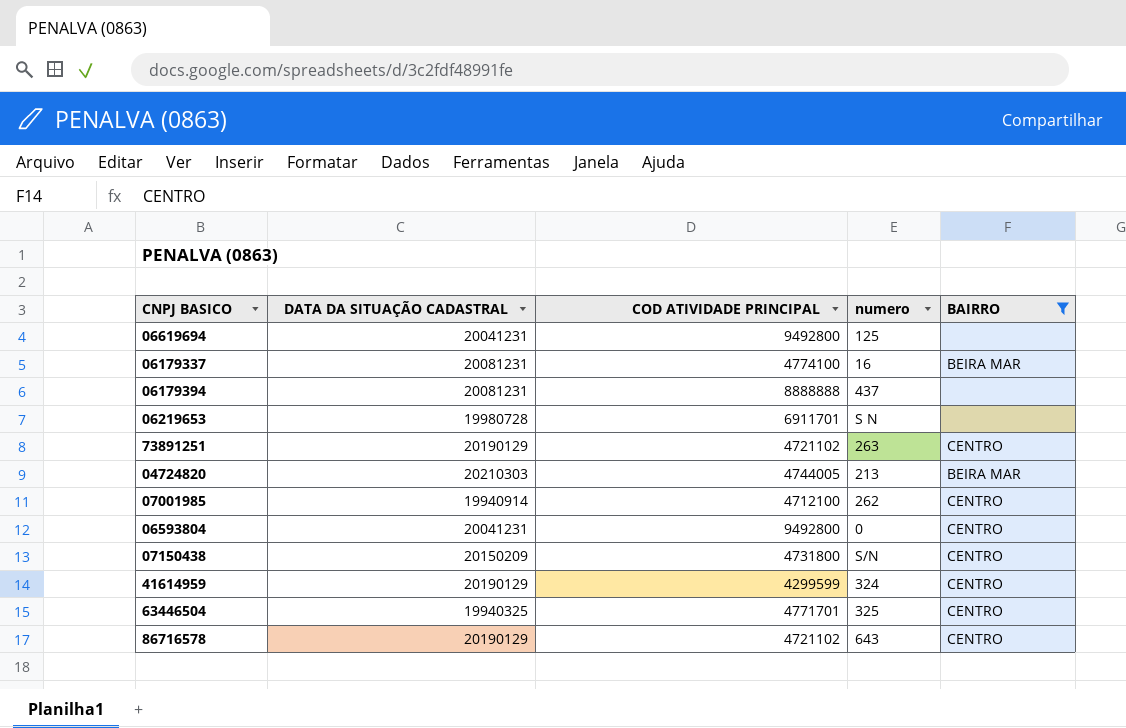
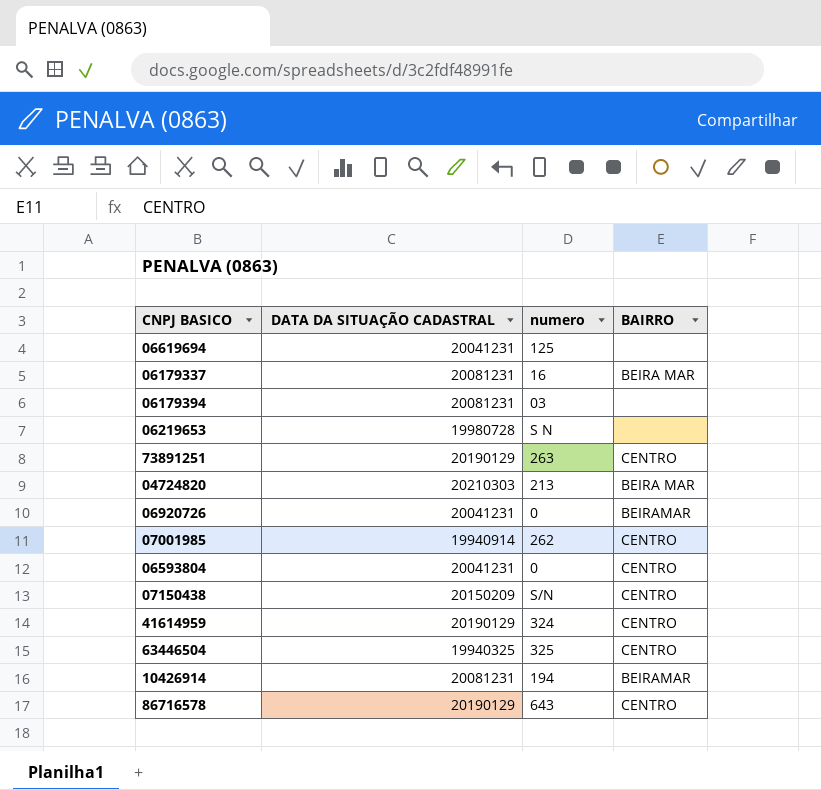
filter: BAIRRO != BEIRAMAR -> none
column COD ATIVIDADE PRINCIPAL | position: 3 -> none
06179394 | numero: 437 -> 03

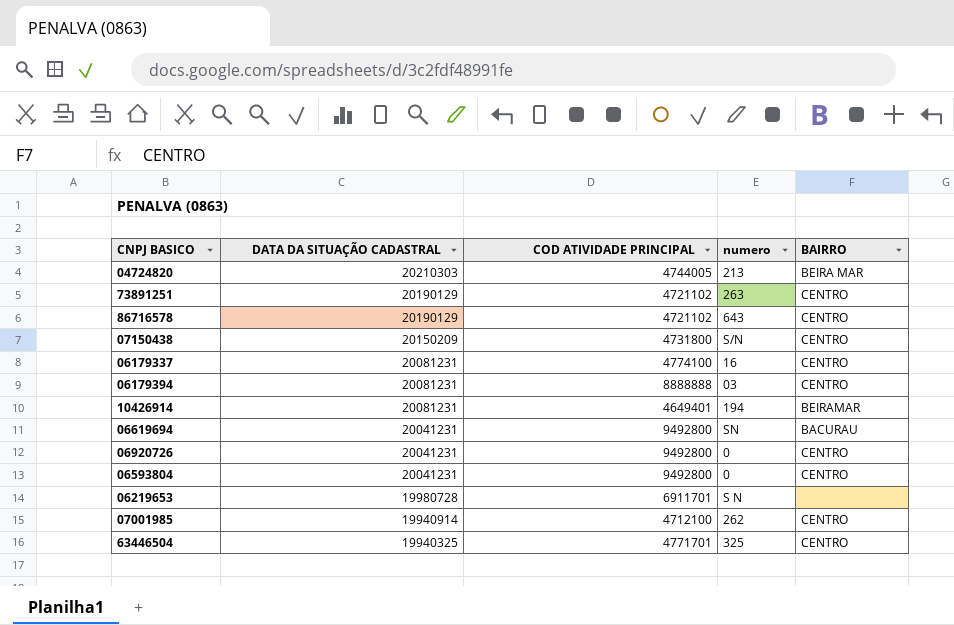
row order: none -> DATA DA SITUAÇÃO CADASTRAL descending
column COD ATIVIDADE PRINCIPAL | position: none -> 3
row 41614959: 20190129 | 324 | CENTRO -> none
06179337 | BAIRRO: BEIRA MAR -> CENTRO
06179394 | BAIRRO: none -> CENTRO
06619694 | numero: 125 -> SN
06619694 | BAIRRO: none -> BACURAU
06920726 | BAIRRO: BEIRAMAR -> CENTRO

